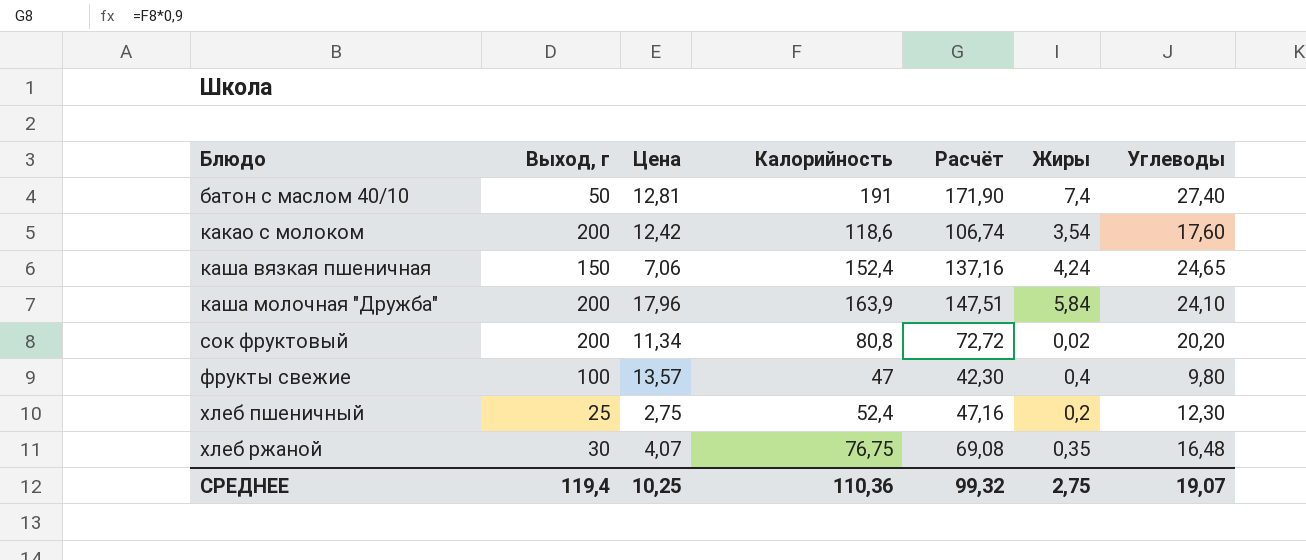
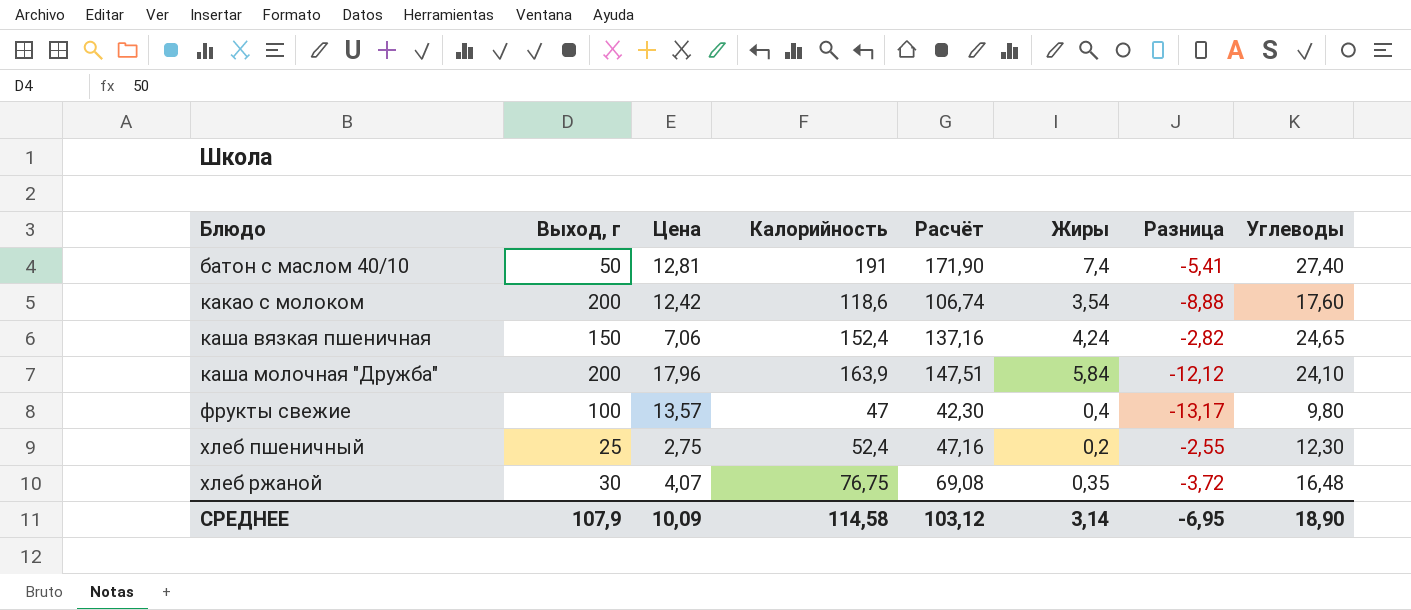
column Разница | formula: none -> [Жиры] - [Цена]
row сок фруктовый: 200 | 11,34 | 80,8 | 72,72 | 0,02 | 20,20 -> none
СРЕДНЕЕ | Выход, г: 119,4 -> 107,9
СРЕДНЕЕ | Цена: 10,25 -> 10,09
СРЕДНЕЕ | Калорийность: 110,36 -> 114,58
СРЕДНЕЕ | Расчёт: 99,32 -> 103,12
СРЕДНЕЕ | Жиры: 2,75 -> 3,14
СРЕДНЕЕ | Углеводы: 19,07 -> 18,90

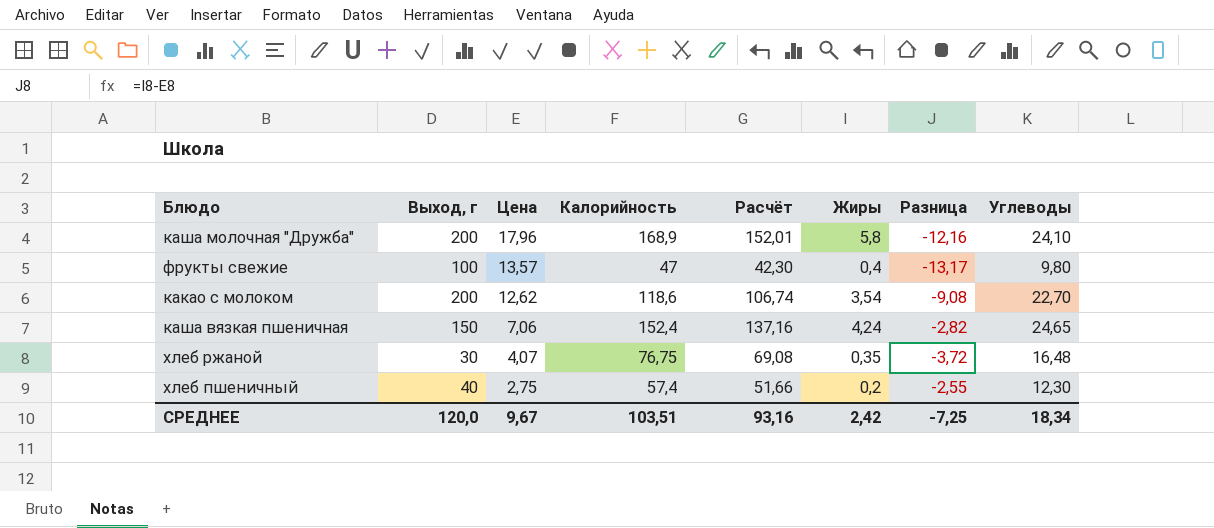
row order: Блюдо ascending -> Цена descending
row батон с маслом 40/10: 50 | 12,81 | 191 | 171,90 | 7,4 | -5,41 | 27,40 -> none
каша молочная "Дружба" | Калорийность: 163,9 -> 168,9
каша молочная "Дружба" | Расчёт: 147,51 -> 152,01
каша молочная "Дружба" | Жиры: 5,84 -> 5,8
каша молочная "Дружба" | Разница: -12,12 -> -12,16
какао с молоком | Цена: 12,42 -> 12,62
какао с молоком | Разница: -8,88 -> -9,08
какао с молоком | Углеводы: 17,60 -> 22,70
хлеб пшеничный | Выход, г: 25 -> 40
хлеб пшеничный | Калорийность: 52,4 -> 57,4
хлеб пшеничный | Расчёт: 47,16 -> 51,66
СРЕДНЕЕ | Выход, г: 107,9 -> 120,0
СРЕДНЕЕ | Цена: 10,09 -> 9,67
СРЕДНЕЕ | Калорийность: 114,58 -> 103,51
СРЕДНЕЕ | Расчёт: 103,12 -> 93,16
СРЕДНЕЕ | Жиры: 3,14 -> 2,42
СРЕДНЕЕ | Разница: -6,95 -> -7,25
СРЕДНЕЕ | Углеводы: 18,90 -> 18,34

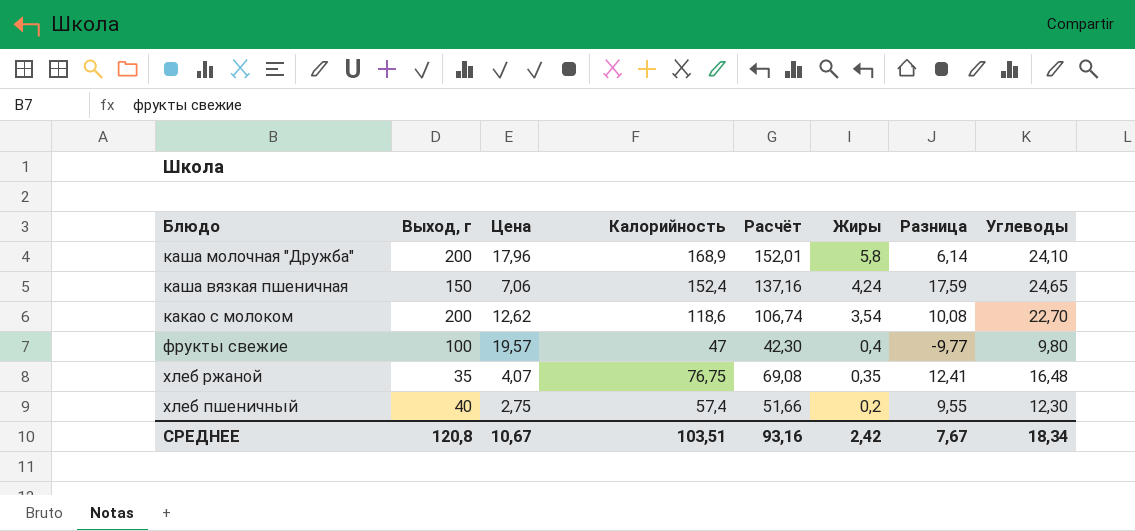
row order: Цена descending -> Жиры descending
column Разница | formula: [Жиры] - [Цена] -> [Углеводы] - [Цена]
фрукты свежие | Цена: 13,57 -> 19,57
хлеб ржаной | Выход, г: 30 -> 35
СРЕДНЕЕ | Выход, г: 120,0 -> 120,8
СРЕДНЕЕ | Цена: 9,67 -> 10,67
СРЕДНЕЕ | Разница: -7,25 -> 7,67

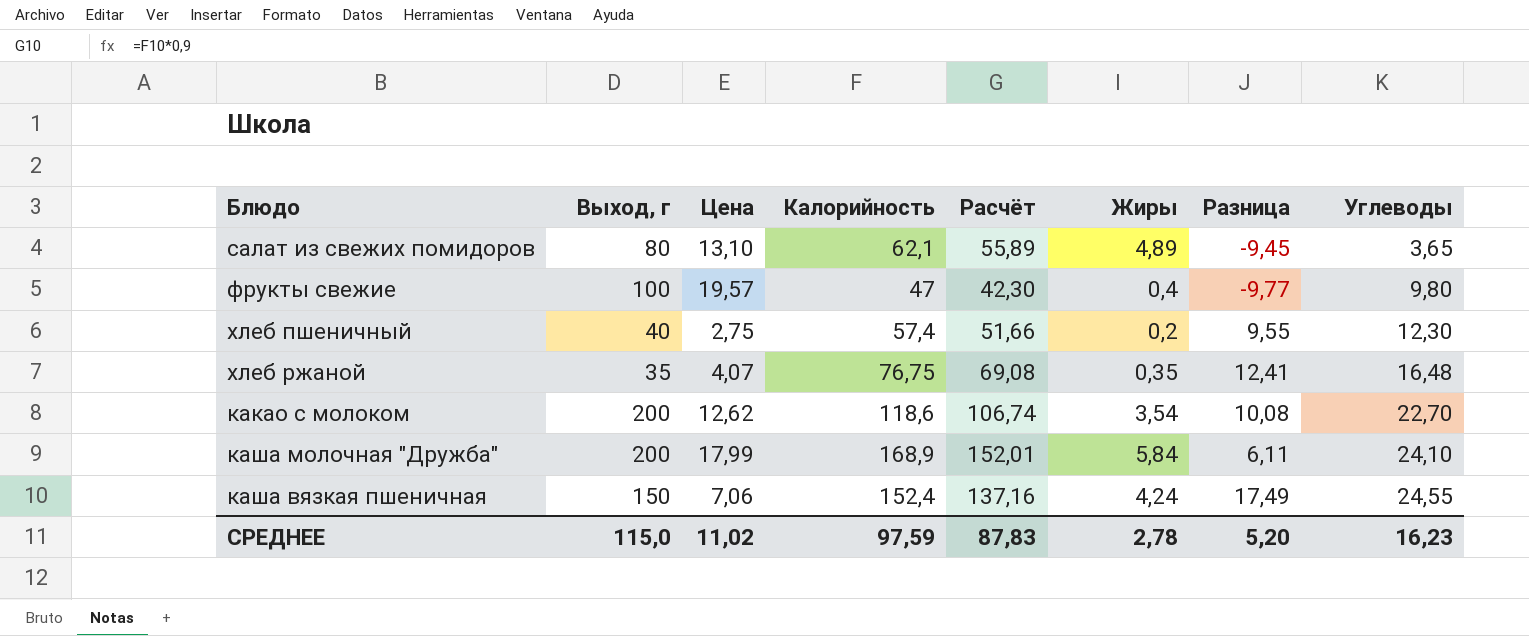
row order: Жиры descending -> Углеводы ascending
row салат из свежих помидоров: none -> 80 | 13,10 | 62,1 | 55,89 | 4,89 | -9,45 | 3,65
каша молочная "Дружба" | Цена: 17,96 -> 17,99
каша молочная "Дружба" | Жиры: 5,8 -> 5,84
каша молочная "Дружба" | Разница: 6,14 -> 6,11
каша вязкая пшеничная | Разница: 17,59 -> 17,49
каша вязкая пшеничная | Углеводы: 24,65 -> 24,55
СРЕДНЕЕ | Выход, г: 120,8 -> 115,0
СРЕДНЕЕ | Цена: 10,67 -> 11,02
СРЕДНЕЕ | Калорийность: 103,51 -> 97,59
СРЕДНЕЕ | Расчёт: 93,16 -> 87,83
СРЕДНЕЕ | Жиры: 2,42 -> 2,78
СРЕДНЕЕ | Разница: 7,67 -> 5,20
СРЕДНЕЕ | Углеводы: 18,34 -> 16,23

